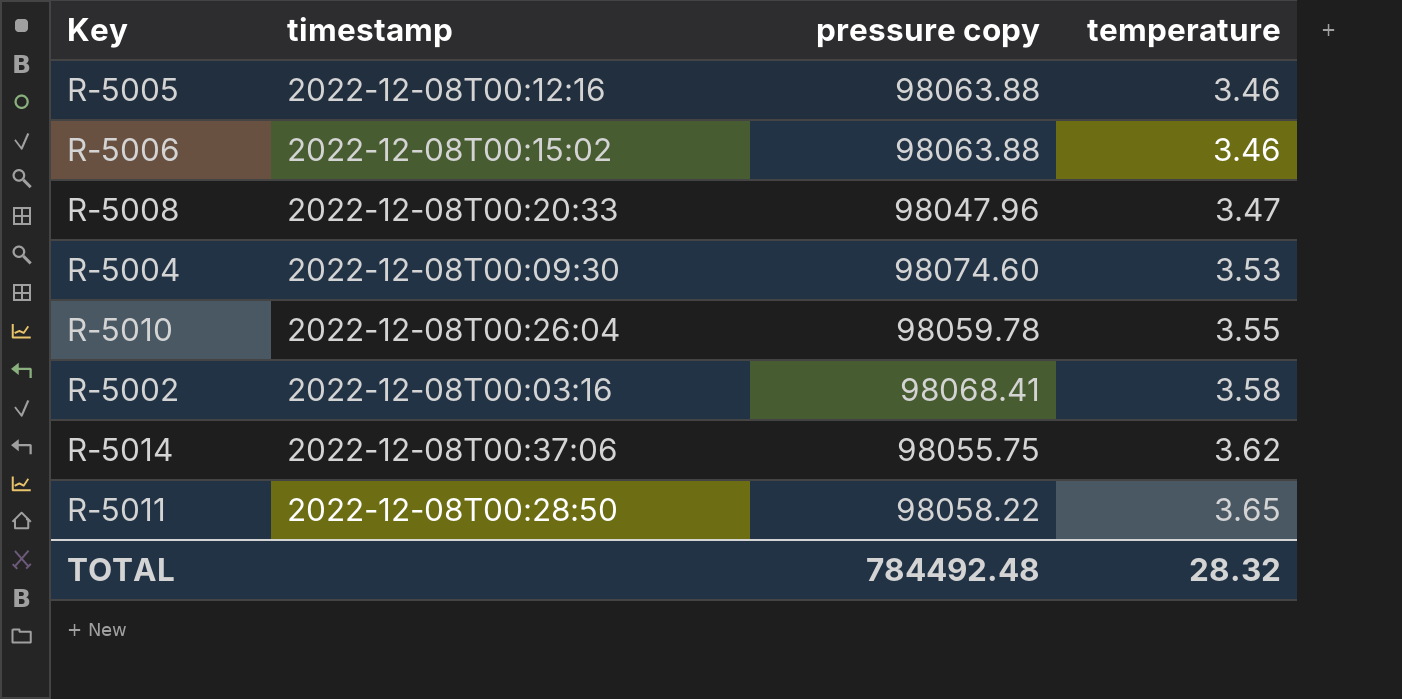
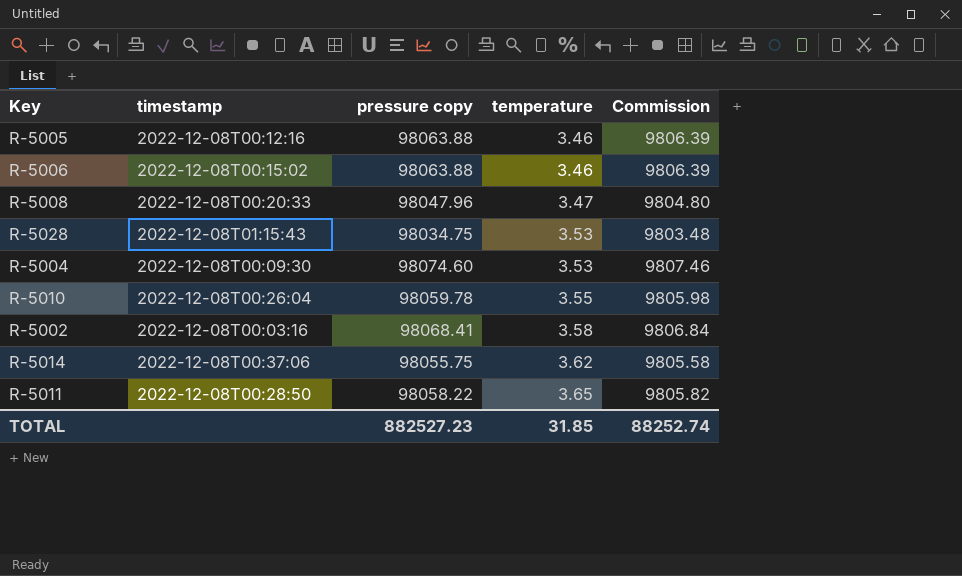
column Commission | formula: none -> [pressure copy] * 0.1
row R-5028: none -> 2022-12-08T01:15:43 | 98034.75 | 3.53 | 9803.48
TOTAL | pressure copy: 784492.48 -> 882527.23
TOTAL | temperature: 28.32 -> 31.85

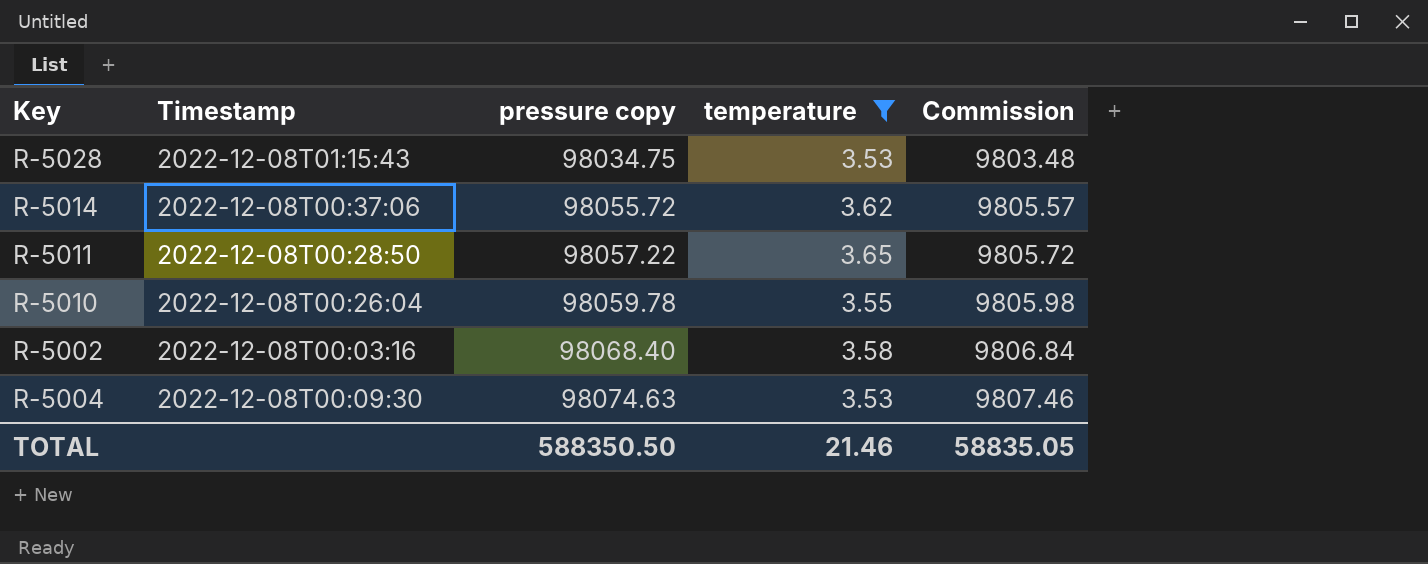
filter: none -> temperature >= 3.53
row order: temperature ascending -> pressure copy ascending
column name: timestamp -> Timestamp
R-5014 | pressure copy: 98055.75 -> 98055.72
R-5014 | Commission: 9805.58 -> 9805.57
R-5011 | pressure copy: 98058.22 -> 98057.22
R-5011 | Commission: 9805.82 -> 9805.72
R-5002 | pressure copy: 98068.41 -> 98068.40
R-5004 | pressure copy: 98074.60 -> 98074.63
TOTAL | pressure copy: 882527.23 -> 588350.50
TOTAL | temperature: 31.85 -> 21.46
TOTAL | Commission: 88252.74 -> 58835.05

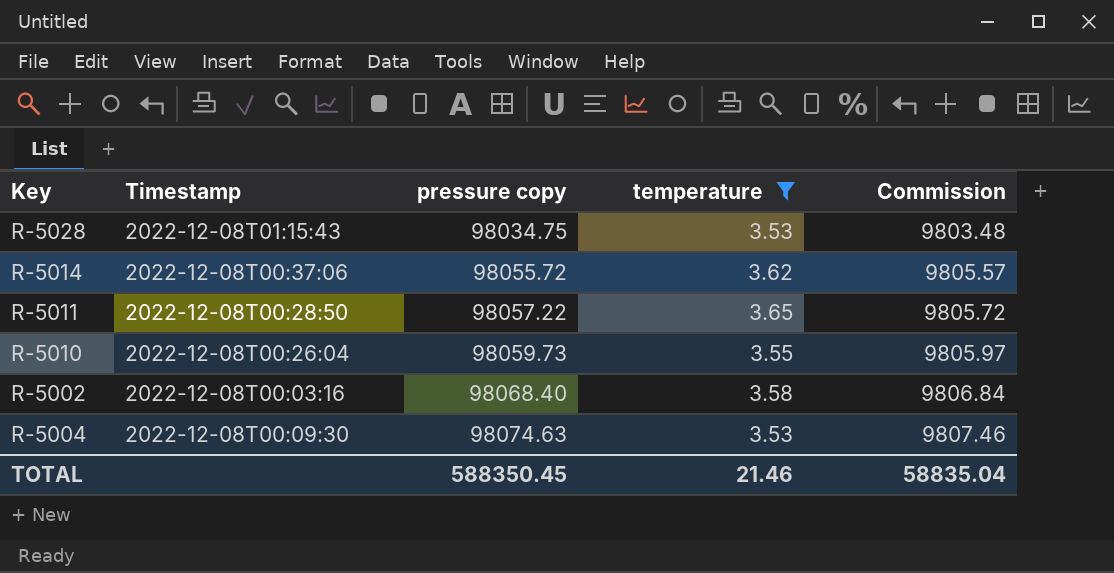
R-5010 | pressure copy: 98059.78 -> 98059.73
R-5010 | Commission: 9805.98 -> 9805.97
TOTAL | pressure copy: 588350.50 -> 588350.45
TOTAL | Commission: 58835.05 -> 58835.04

